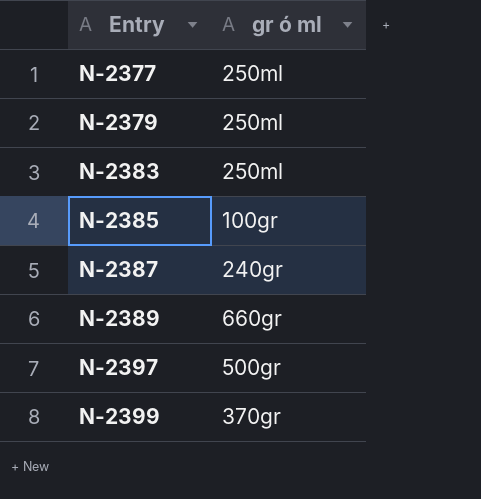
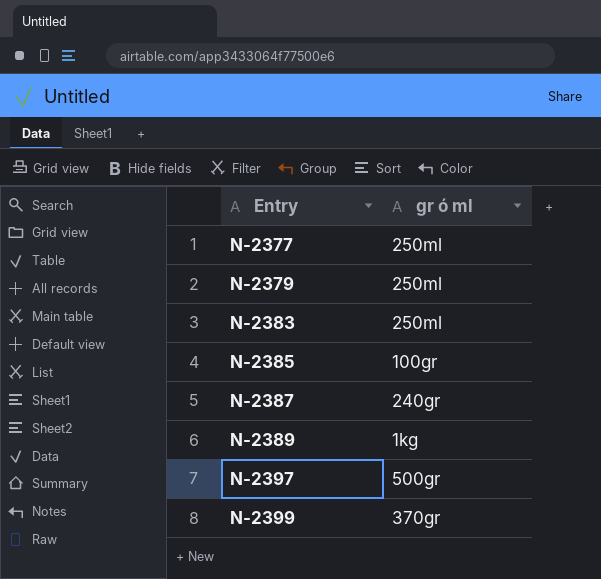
N-2389 | gr ó ml: 660gr -> 1kg

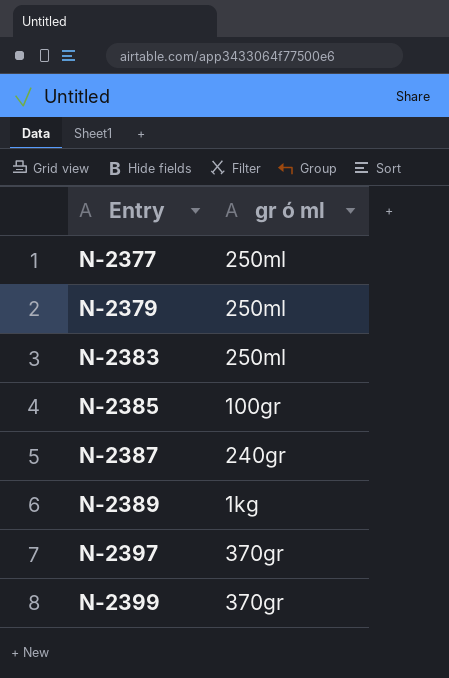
N-2397 | gr ó ml: 500gr -> 370gr

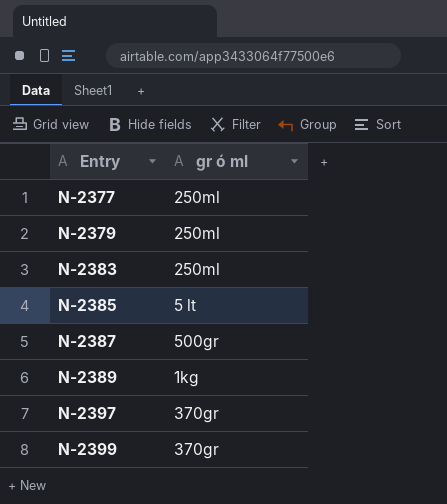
N-2385 | gr ó ml: 100gr -> 5 lt
N-2387 | gr ó ml: 240gr -> 500gr

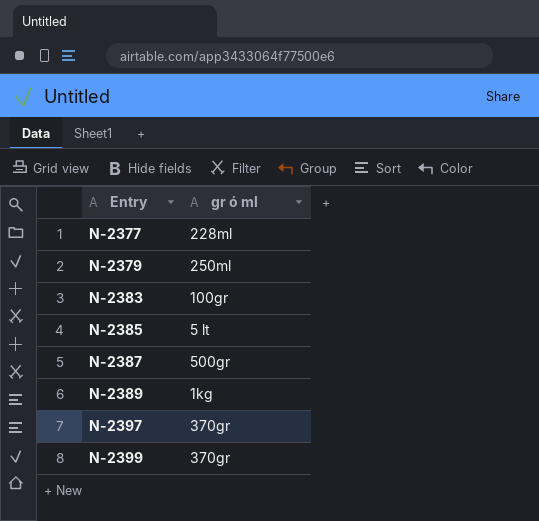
N-2377 | gr ó ml: 250ml -> 228ml
N-2383 | gr ó ml: 250ml -> 100gr

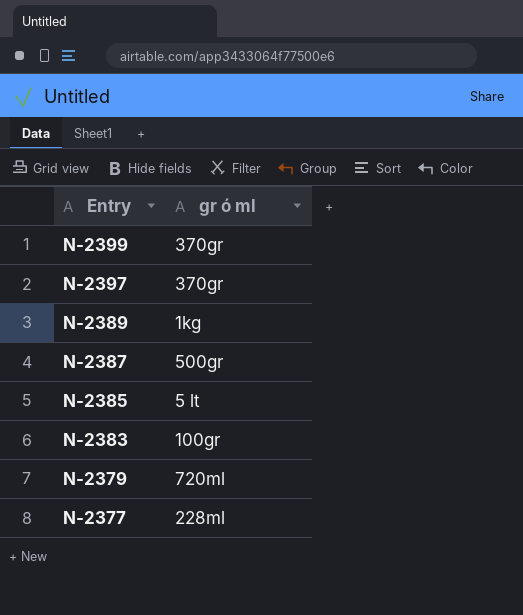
row order: Entry ascending -> Entry descending
N-2379 | gr ó ml: 250ml -> 720ml

